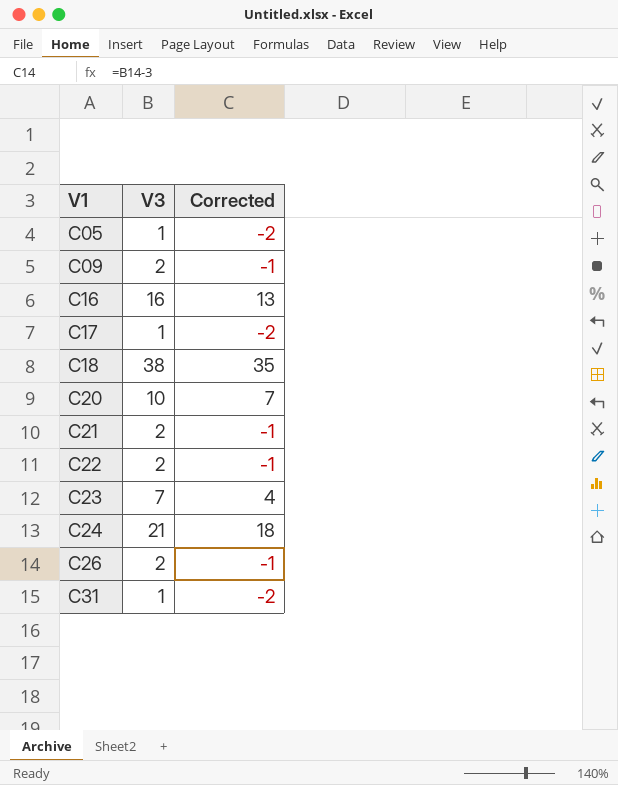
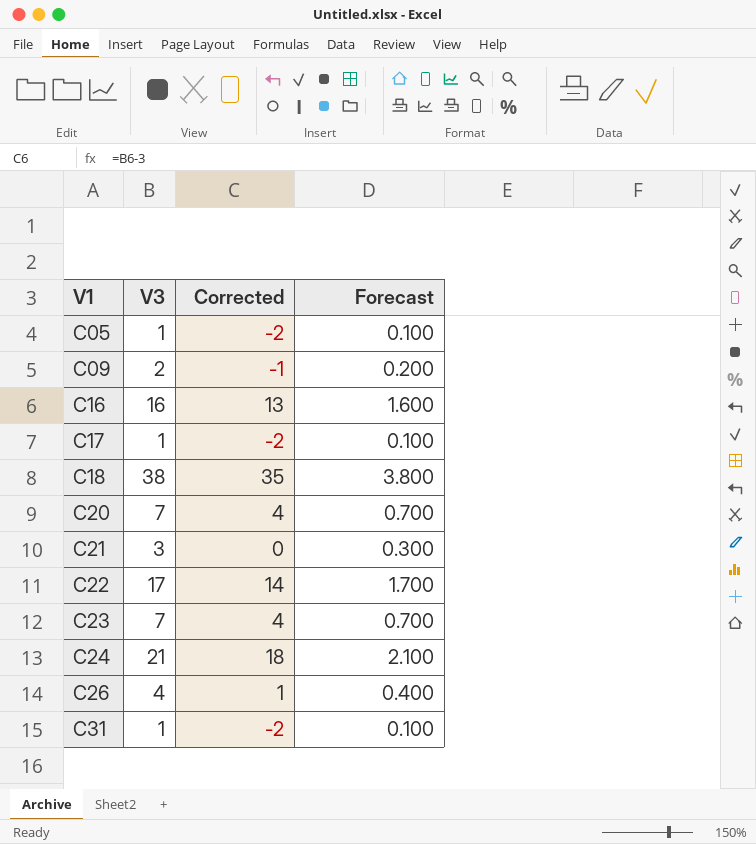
column Forecast | formula: none -> [V3] * 0.1
C20 | V3: 10 -> 7
C20 | Corrected: 7 -> 4
C21 | V3: 2 -> 3
C21 | Corrected: -1 -> 0
C22 | V3: 2 -> 17
C22 | Corrected: -1 -> 14
C26 | V3: 2 -> 4
C26 | Corrected: -1 -> 1

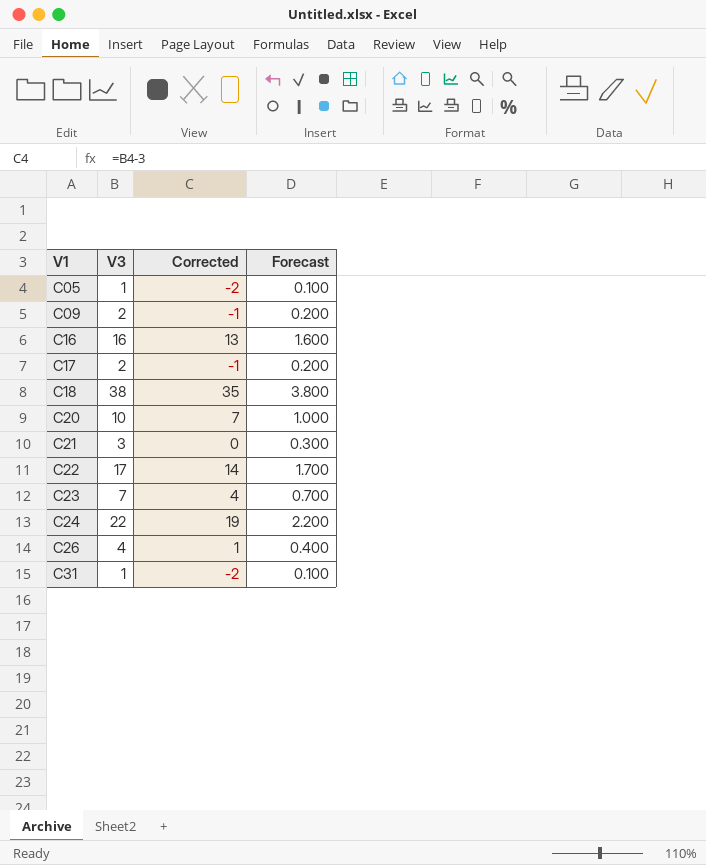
C17 | V3: 1 -> 2
C17 | Corrected: -2 -> -1
C17 | Forecast: 0.100 -> 0.200
C20 | V3: 7 -> 10
C20 | Corrected: 4 -> 7
C20 | Forecast: 0.700 -> 1.000
C24 | V3: 21 -> 22
C24 | Corrected: 18 -> 19
C24 | Forecast: 2.100 -> 2.200

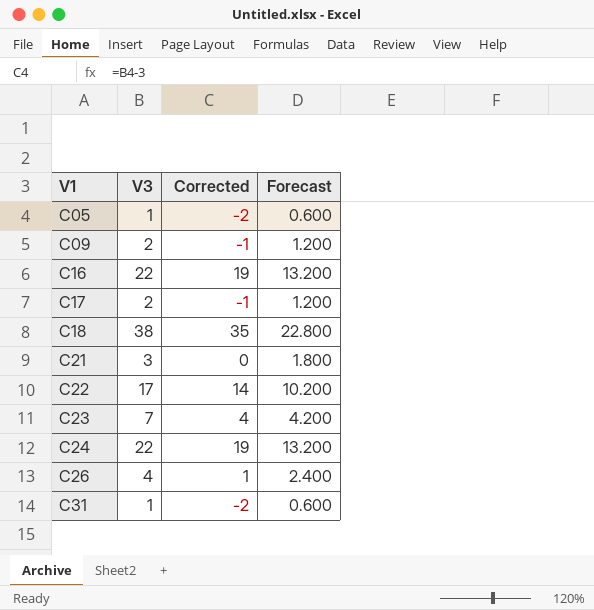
column Forecast | formula: [V3] * 0.1 -> [V3] * 0.6
row C20: 10 | 7 | 1.000 -> none
C16 | V3: 16 -> 22
C16 | Corrected: 13 -> 19

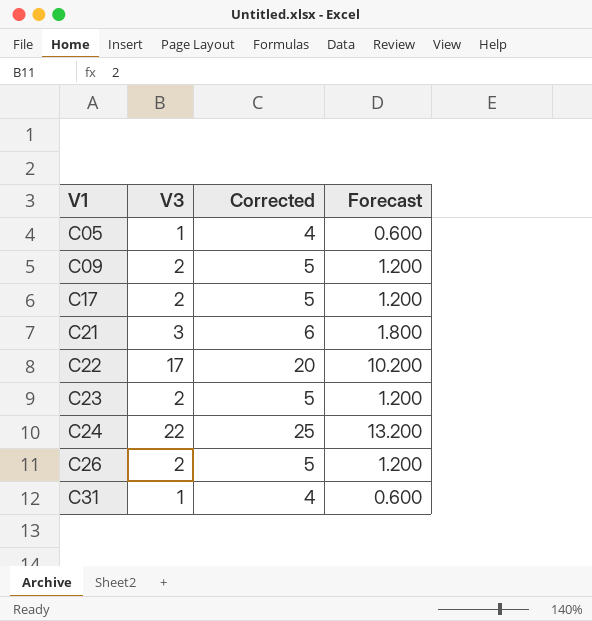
column Corrected | formula: [V3] - 3 -> [V3] + 3
row C16: 22 | 19 | 13.200 -> none
row C18: 38 | 35 | 22.800 -> none
C23 | V3: 7 -> 2
C23 | Forecast: 4.200 -> 1.200
C26 | V3: 4 -> 2
C26 | Forecast: 2.400 -> 1.200

